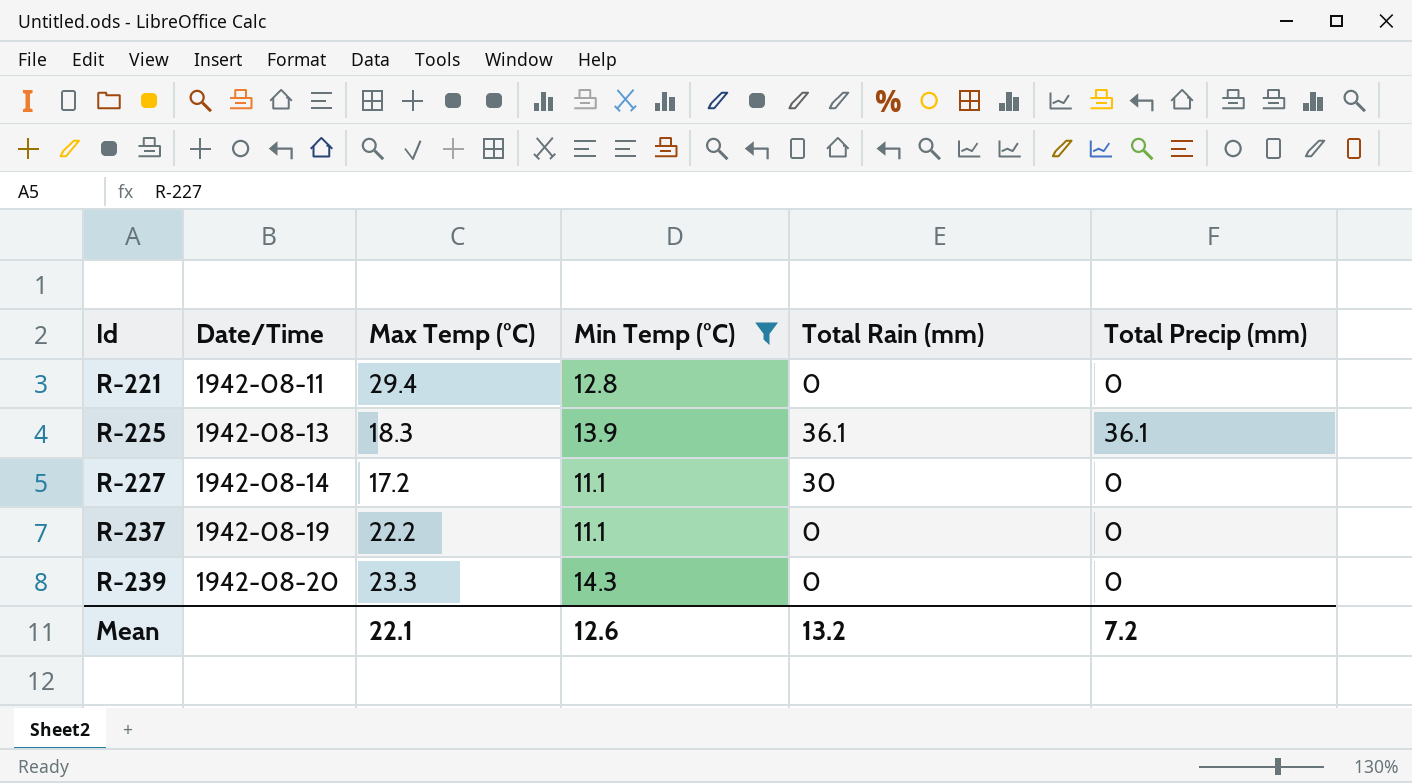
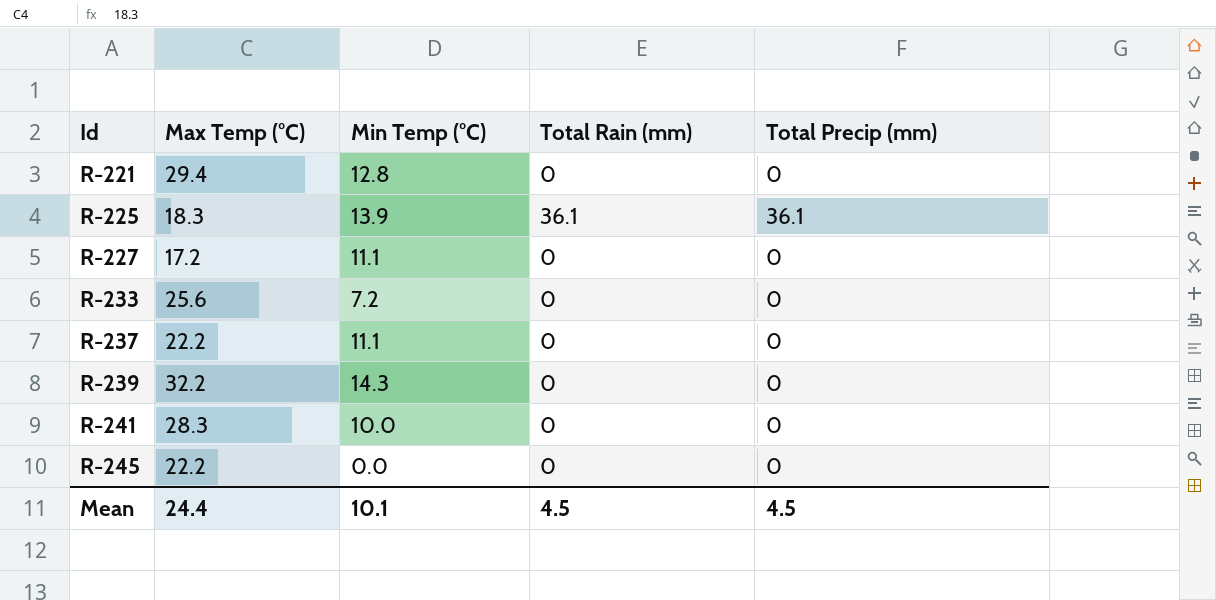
filter: Min Temp (°C) >= 11.1 -> none
column Date/Time | position: 2 -> none
R-227 | Total Rain (mm): 30 -> 0
R-239 | Max Temp (°C): 23.3 -> 32.2
Mean | Max Temp (°C): 22.1 -> 24.4
Mean | Min Temp (°C): 12.6 -> 10.1
Mean | Total Rain (mm): 13.2 -> 4.5
Mean | Total Precip (mm): 7.2 -> 4.5

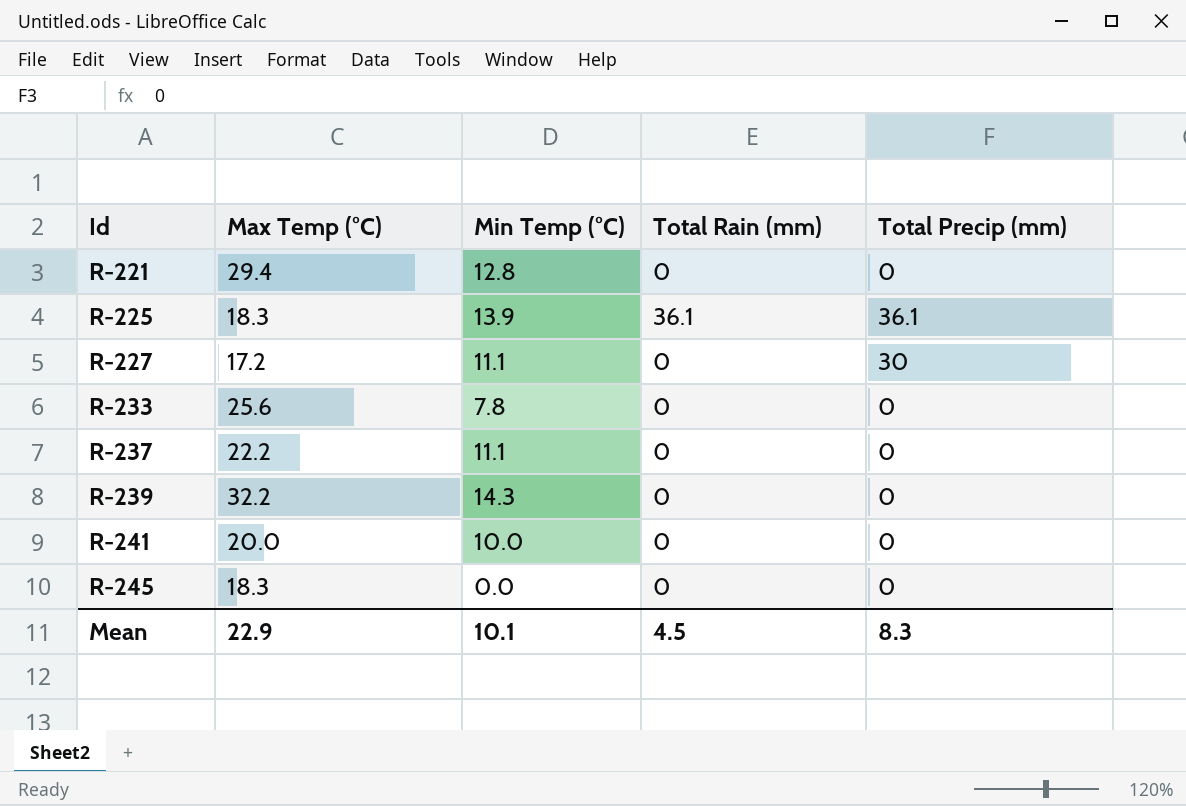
R-227 | Total Precip (mm): 0 -> 30
R-233 | Min Temp (°C): 7.2 -> 7.8
R-241 | Max Temp (°C): 28.3 -> 20.0
R-245 | Max Temp (°C): 22.2 -> 18.3
Mean | Max Temp (°C): 24.4 -> 22.9
Mean | Total Precip (mm): 4.5 -> 8.3

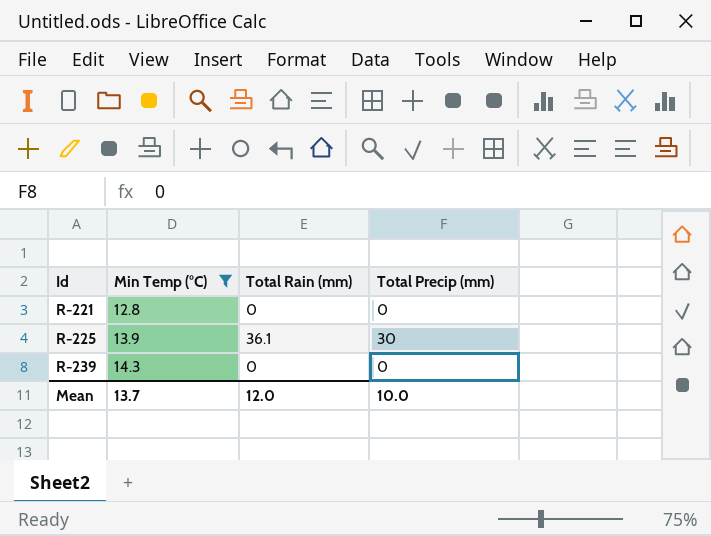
filter: none -> Min Temp (°C) >= 12.8
column Max Temp (°C) | position: 2 -> none
R-225 | Total Precip (mm): 36.1 -> 30
Mean | Min Temp (°C): 10.1 -> 13.7
Mean | Total Rain (mm): 4.5 -> 12.0
Mean | Total Precip (mm): 8.3 -> 10.0

